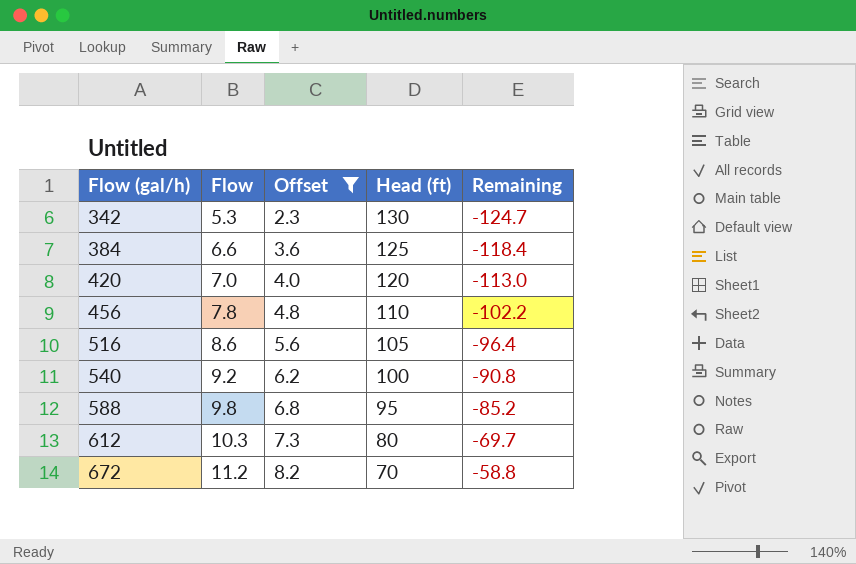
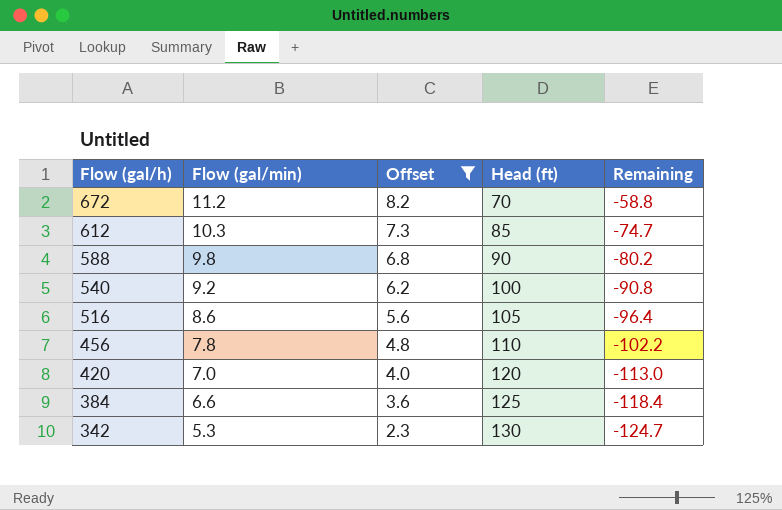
row order: Flow (gal/h) ascending -> Flow (gal/h) descending
column name: Flow -> Flow (gal/min)
612 | Head (ft): 80 -> 85
612 | Remaining: -69.7 -> -74.7
588 | Head (ft): 95 -> 90
588 | Remaining: -85.2 -> -80.2

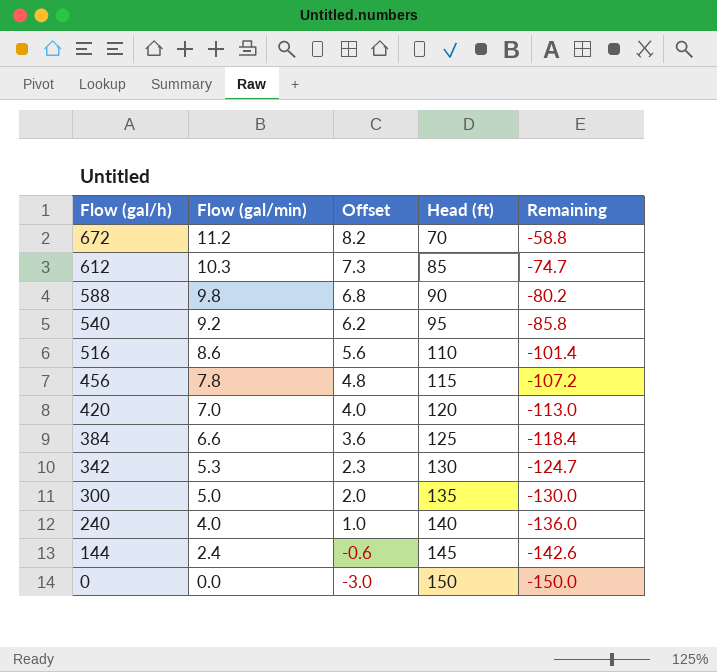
filter: Offset >= 2.3 -> none
540 | Head (ft): 100 -> 95
540 | Remaining: -90.8 -> -85.8
516 | Head (ft): 105 -> 110
516 | Remaining: -96.4 -> -101.4
456 | Head (ft): 110 -> 115
456 | Remaining: -102.2 -> -107.2

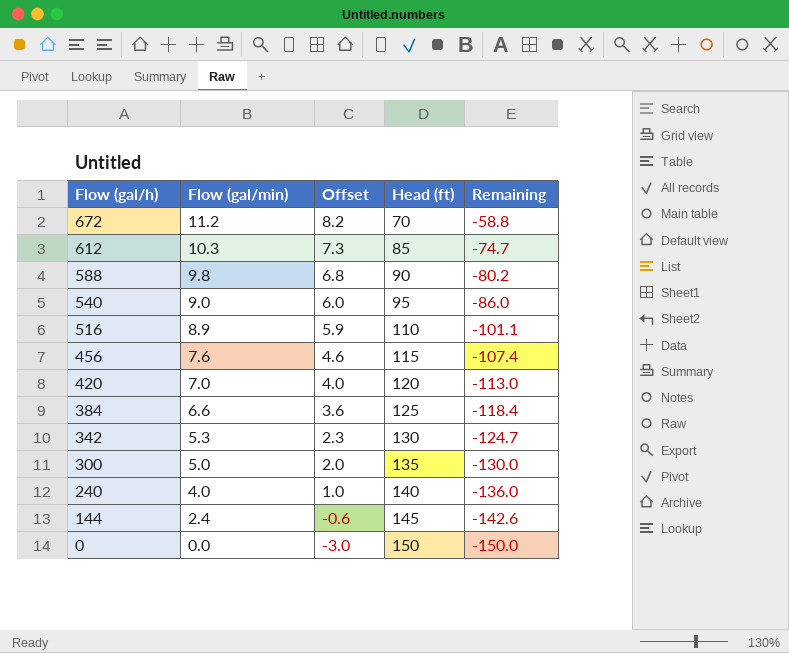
540 | Flow (gal/min): 9.2 -> 9.0
540 | Offset: 6.2 -> 6.0
540 | Remaining: -85.8 -> -86.0
516 | Flow (gal/min): 8.6 -> 8.9
516 | Offset: 5.6 -> 5.9
516 | Remaining: -101.4 -> -101.1
456 | Flow (gal/min): 7.8 -> 7.6
456 | Offset: 4.8 -> 4.6
456 | Remaining: -107.2 -> -107.4

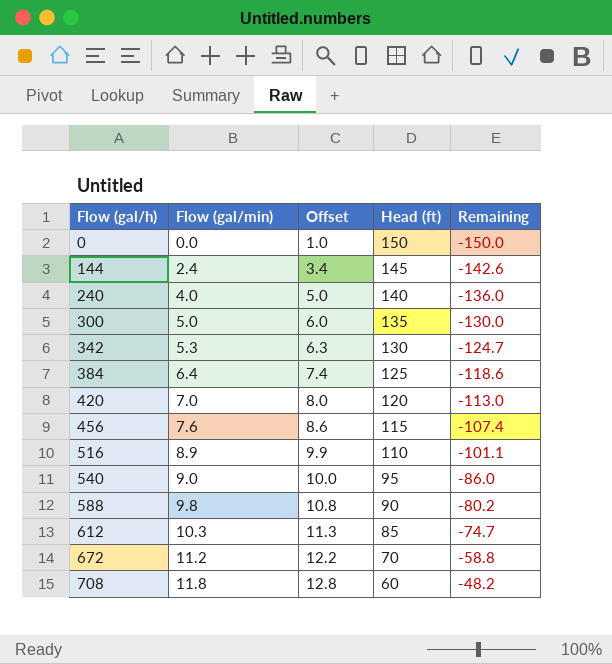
row order: Flow (gal/h) descending -> Flow (gal/h) ascending
column Offset | formula: [Flow (gal/min)] - 3 -> [Flow (gal/min)] + 1
384 | Flow (gal/min): 6.6 -> 6.4
384 | Remaining: -118.4 -> -118.6
row 708: none -> 11.8 | 12.8 | 60 | -48.2

